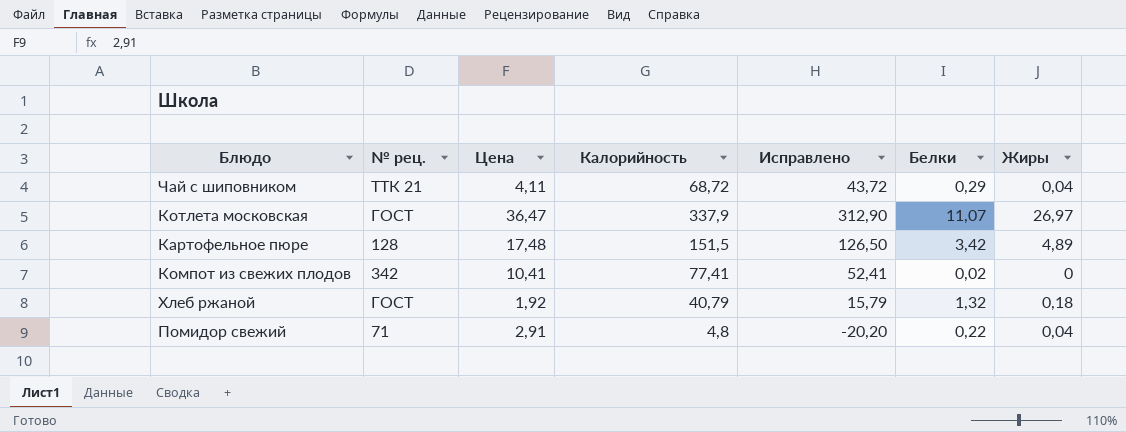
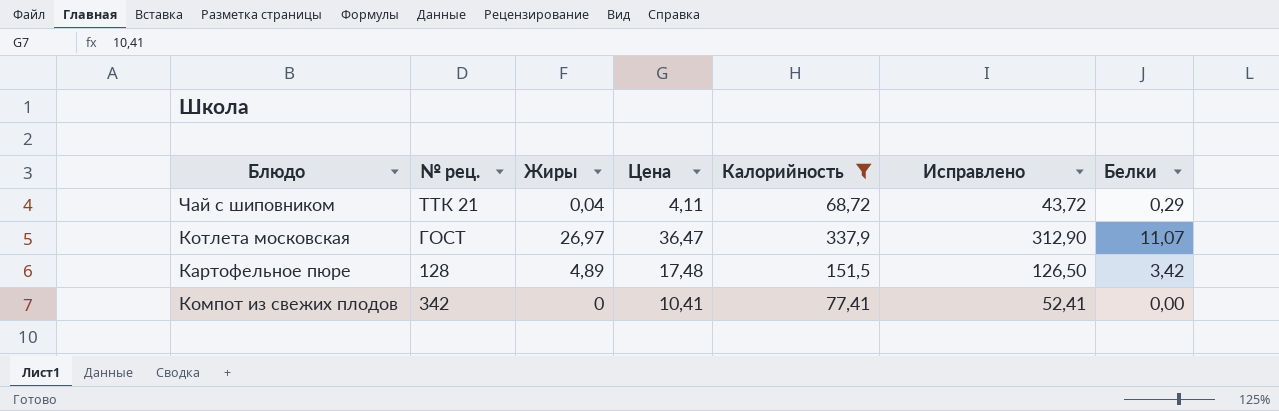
filter: none -> Калорийность >= 68,72
column Жиры | position: 7 -> 3
Компот из свежих плодов | Белки: 0,02 -> 0,00

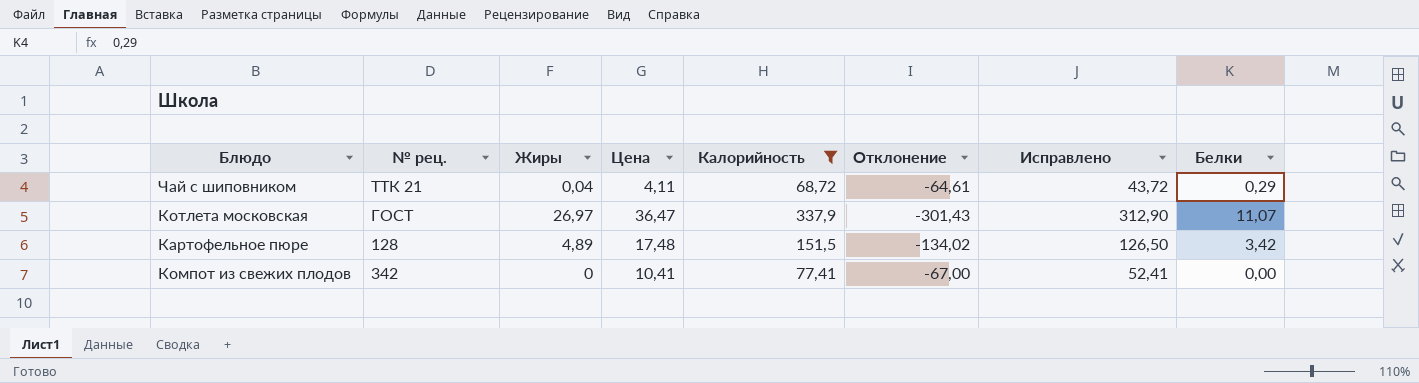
column Отклонение | formula: none -> [Цена] - [Калорийность]

